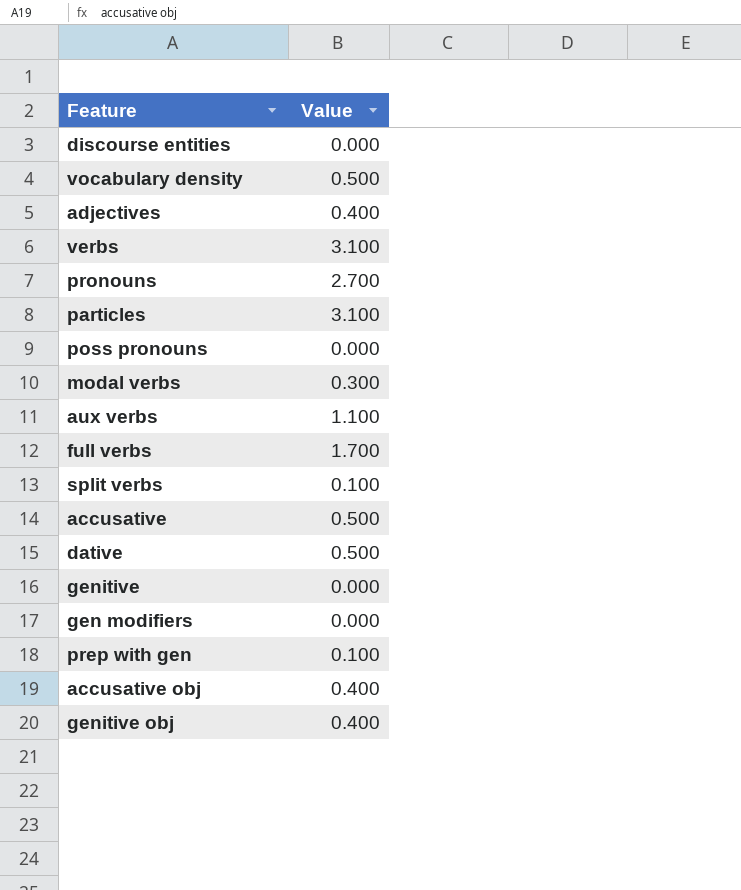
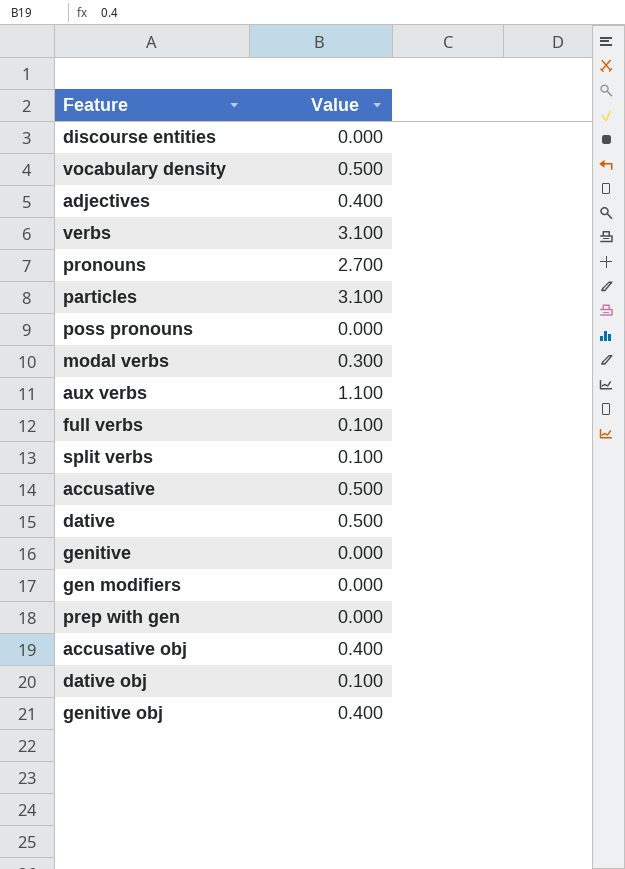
full verbs | Value: 1.700 -> 0.100
prep with gen | Value: 0.100 -> 0.000
row dative obj: none -> 0.100

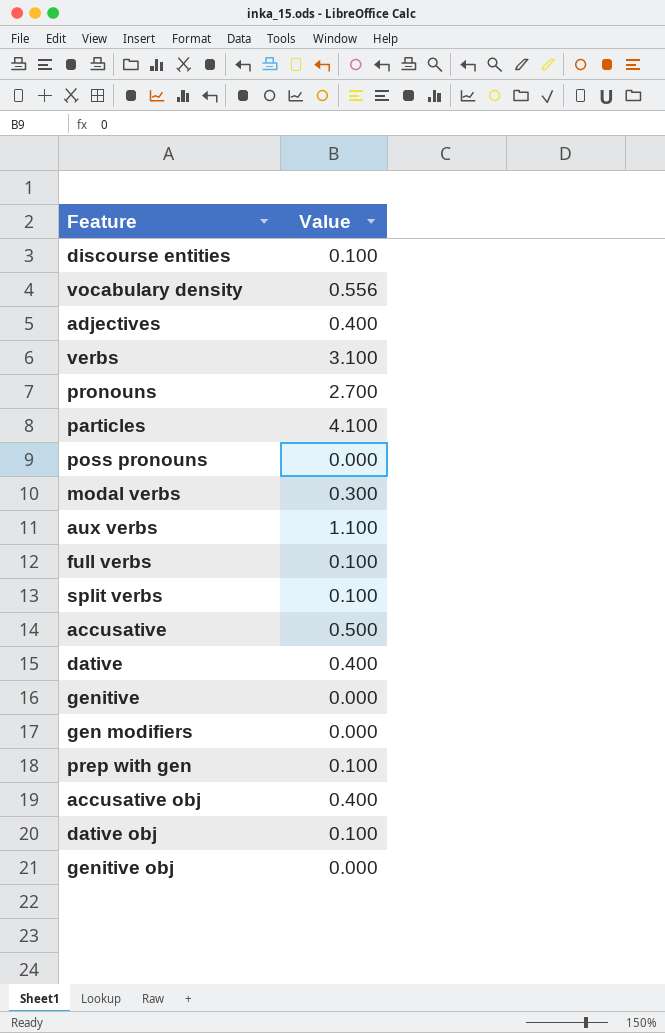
discourse entities | Value: 0.000 -> 0.100
vocabulary density | Value: 0.500 -> 0.556
particles | Value: 3.100 -> 4.100
dative | Value: 0.500 -> 0.400
prep with gen | Value: 0.000 -> 0.100
genitive obj | Value: 0.400 -> 0.000

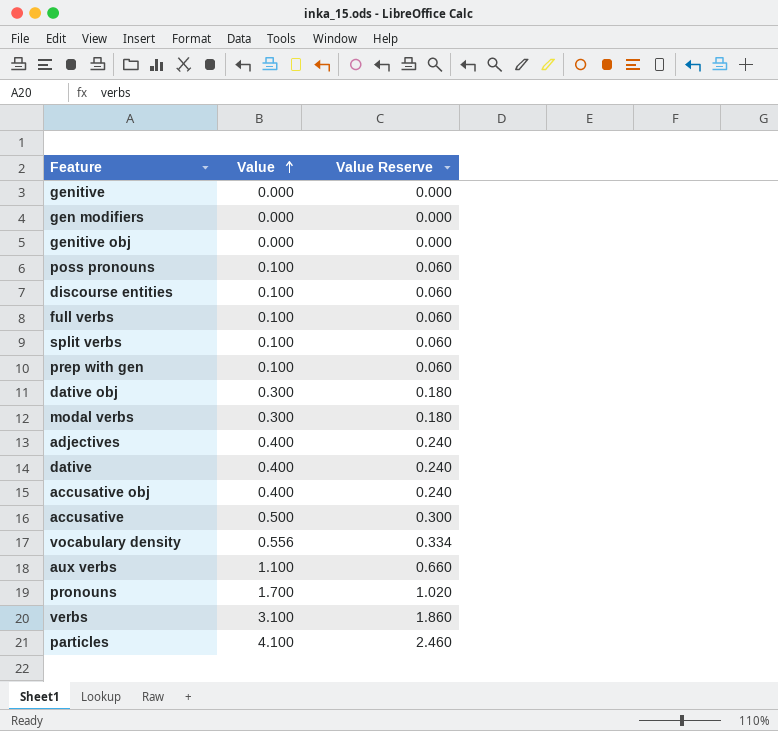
row order: none -> Value ascending
column Value Reserve | formula: none -> [Value] * 0.6
poss pronouns | Value: 0.000 -> 0.100
dative obj | Value: 0.100 -> 0.300
pronouns | Value: 2.700 -> 1.700

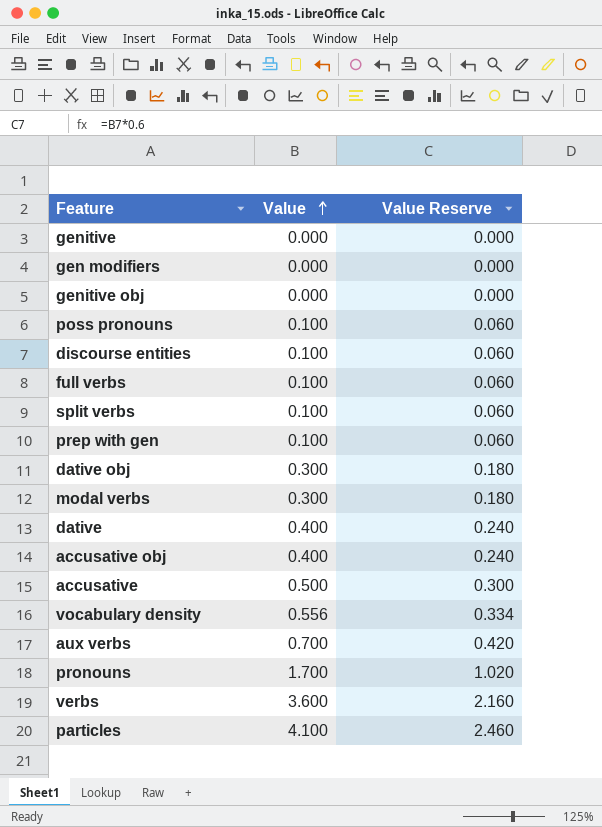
row adjectives: 0.400 | 0.240 -> none
aux verbs | Value: 1.100 -> 0.700
aux verbs | Value Reserve: 0.660 -> 0.420
verbs | Value: 3.100 -> 3.600
verbs | Value Reserve: 1.860 -> 2.160

